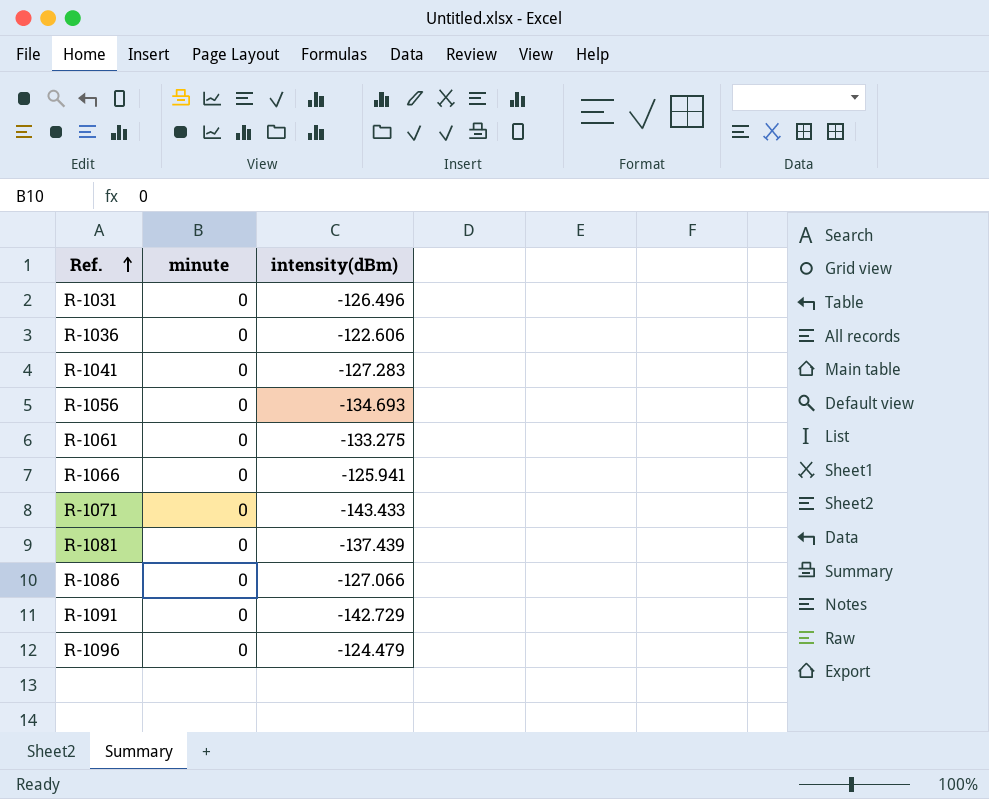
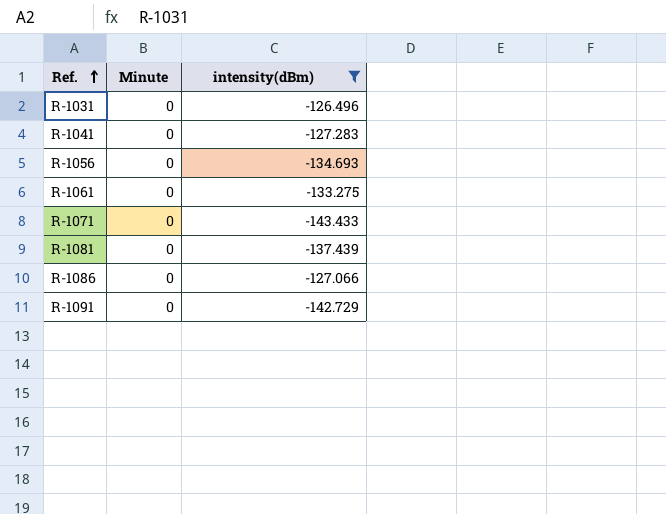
filter: none -> intensity(dBm) <= -126.496
column name: minute -> Minute

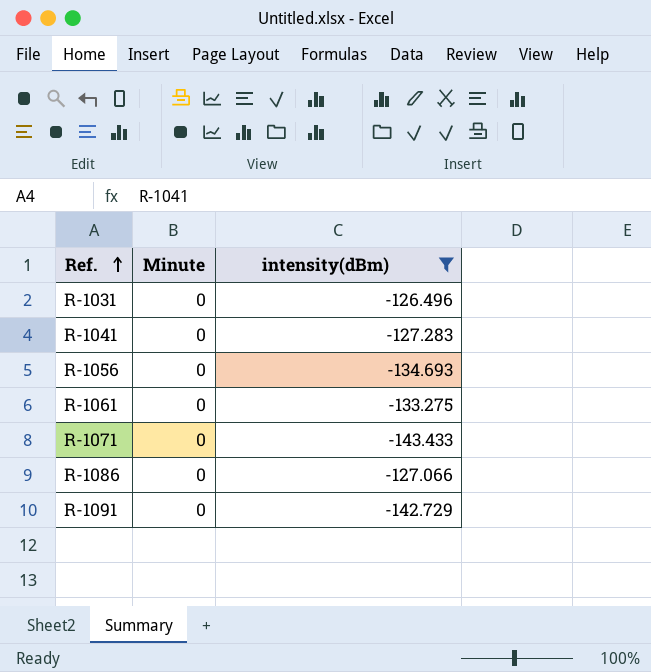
row R-1081: 0 | -137.439 -> none

